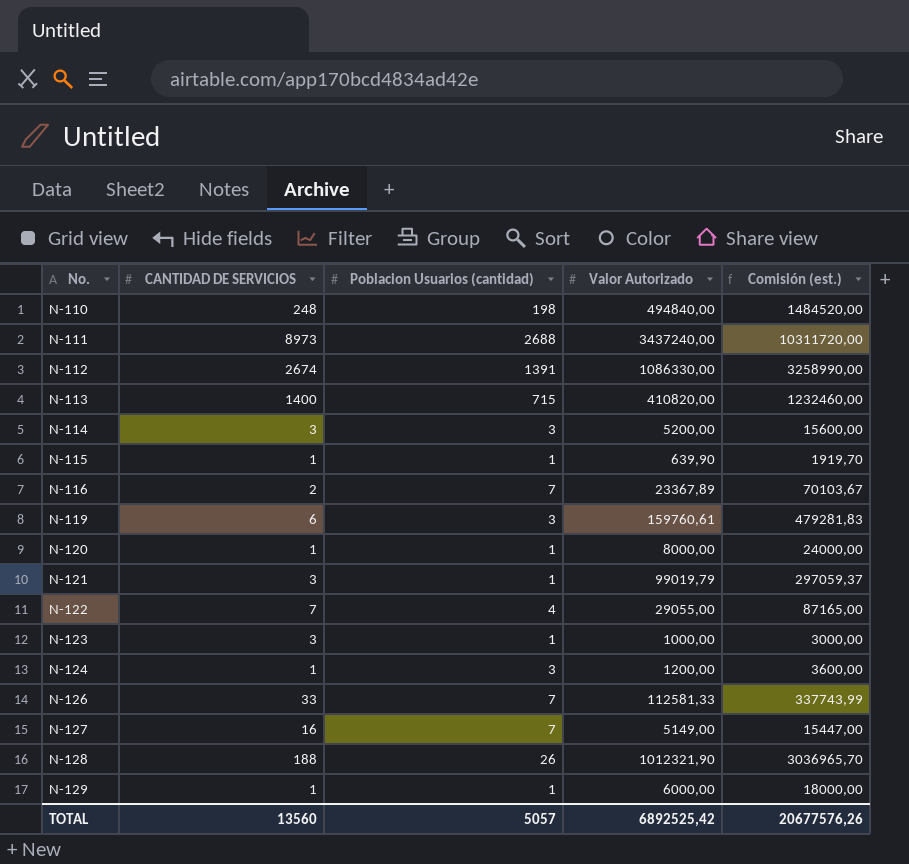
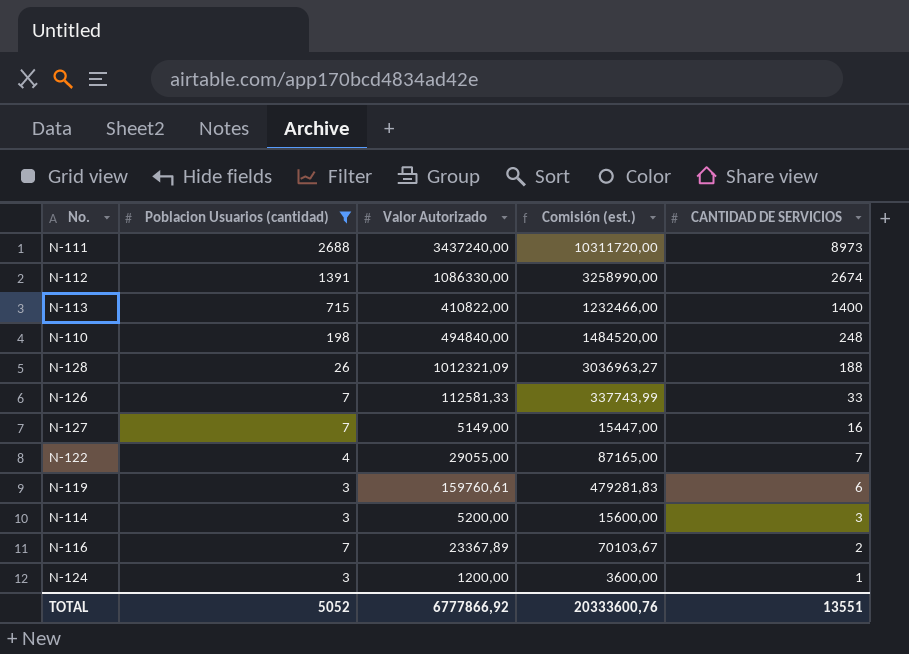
filter: none -> Poblacion Usuarios (cantidad) != 1
row order: No. ascending -> CANTIDAD DE SERVICIOS descending
column CANTIDAD DE SERVICIOS | position: 2 -> 5
N-113 | Valor Autorizado: 410820,00 -> 410822,00
N-113 | Comisión (est.): 1232460,00 -> 1232466,00
N-128 | Valor Autorizado: 1012321,90 -> 1012321,09
N-128 | Comisión (est.): 3036965,70 -> 3036963,27
TOTAL | Poblacion Usuarios (cantidad): 5057 -> 5052
TOTAL | Valor Autorizado: 6892525,42 -> 6777866,92
TOTAL | Comisión (est.): 20677576,26 -> 20333600,76
TOTAL | CANTIDAD DE SERVICIOS: 13560 -> 13551

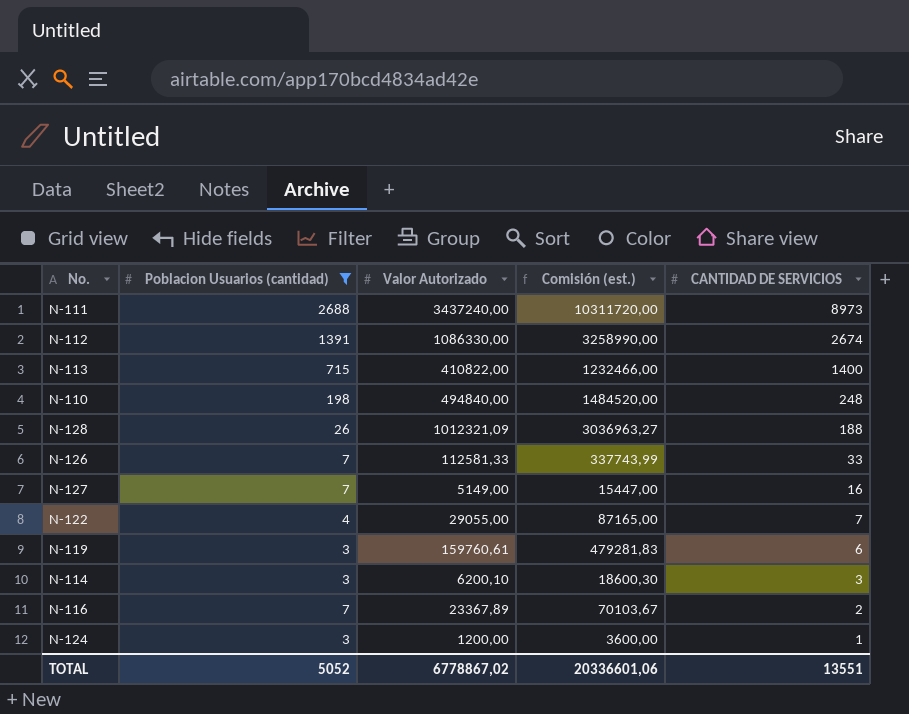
N-114 | Valor Autorizado: 5200,00 -> 6200,10
N-114 | Comisión (est.): 15600,00 -> 18600,30
TOTAL | Valor Autorizado: 6777866,92 -> 6778867,02
TOTAL | Comisión (est.): 20333600,76 -> 20336601,06

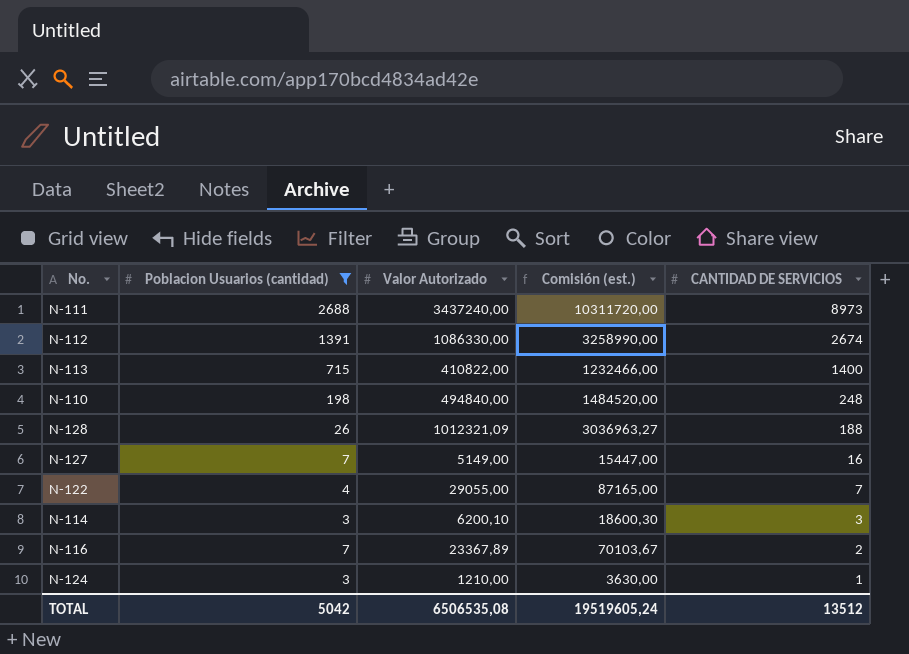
row N-126: 7 | 112581,33 | 337743,99 | 33 -> none
row N-119: 3 | 159760,61 | 479281,83 | 6 -> none
N-124 | Valor Autorizado: 1200,00 -> 1210,00
N-124 | Comisión (est.): 3600,00 -> 3630,00
TOTAL | Poblacion Usuarios (cantidad): 5052 -> 5042
TOTAL | Valor Autorizado: 6778867,02 -> 6506535,08
TOTAL | Comisión (est.): 20336601,06 -> 19519605,24
TOTAL | CANTIDAD DE SERVICIOS: 13551 -> 13512

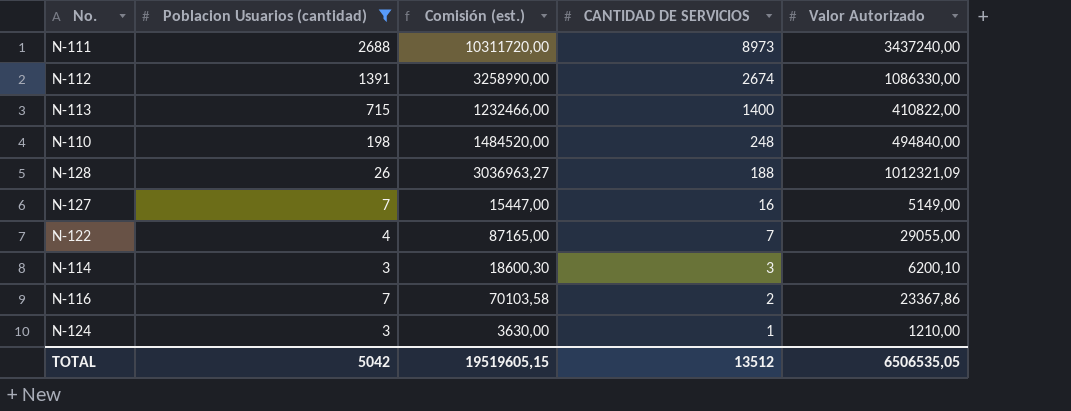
column Valor Autorizado | position: 3 -> 5
N-116 | Comisión (est.): 70103,67 -> 70103,58
N-116 | Valor Autorizado: 23367,89 -> 23367,86
TOTAL | Comisión (est.): 19519605,24 -> 19519605,15
TOTAL | Valor Autorizado: 6506535,08 -> 6506535,05

